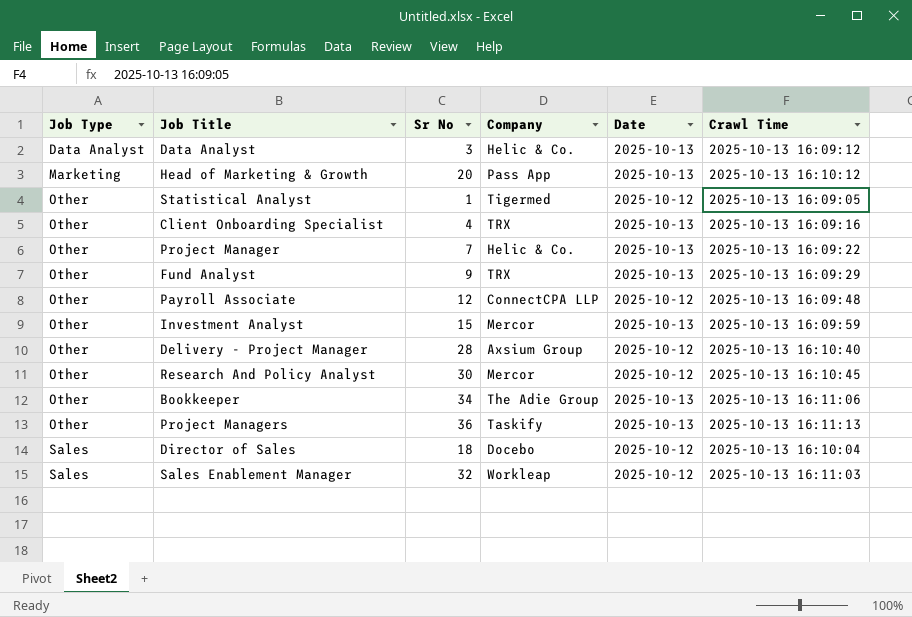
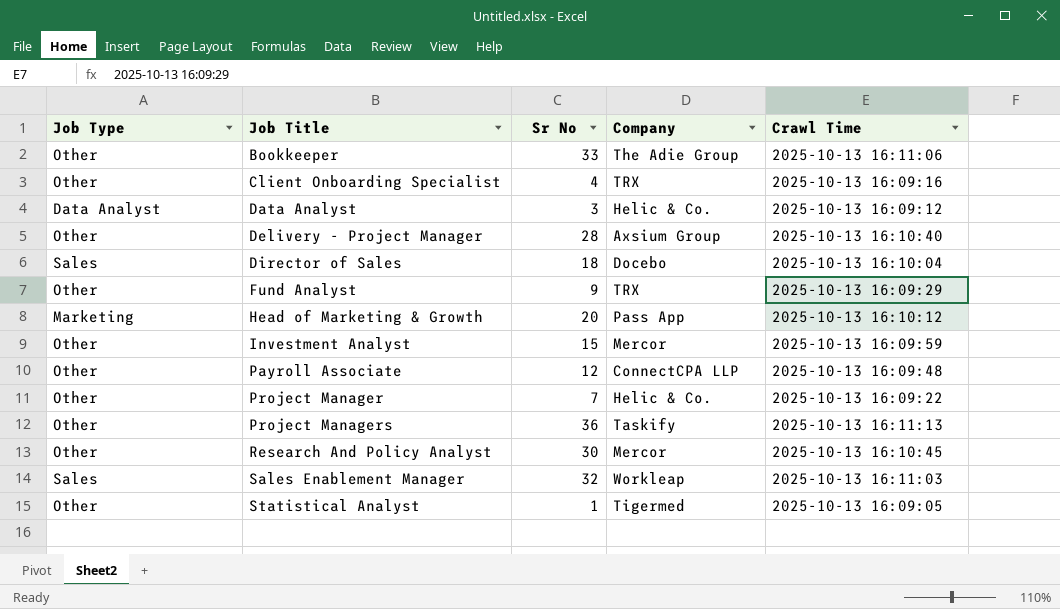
row order: Job Type ascending -> Job Title ascending
column Date | position: 5 -> none
Bookkeeper | Sr No: 34 -> 33

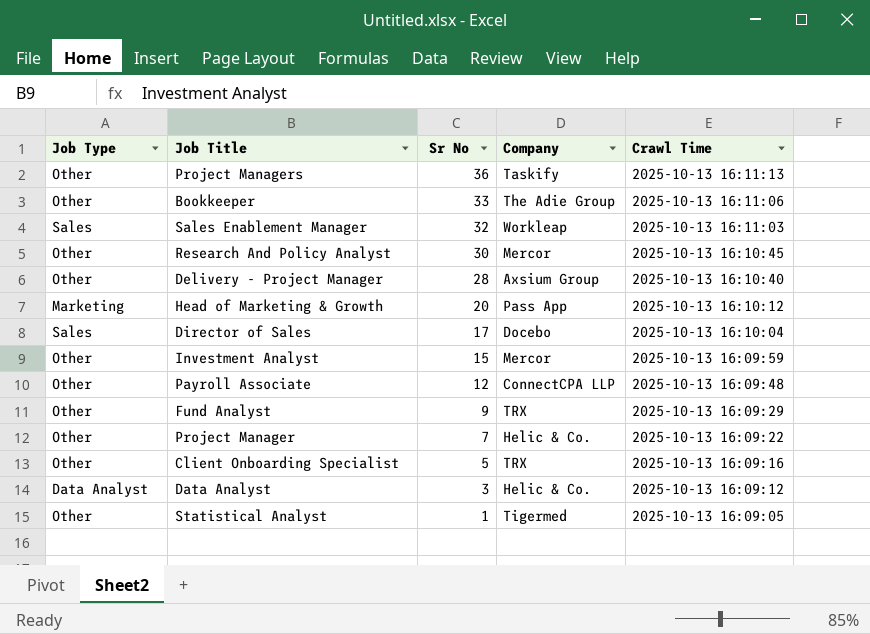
row order: Job Title ascending -> Sr No descending
Director of Sales | Sr No: 18 -> 17
Client Onboarding Specialist | Sr No: 4 -> 5

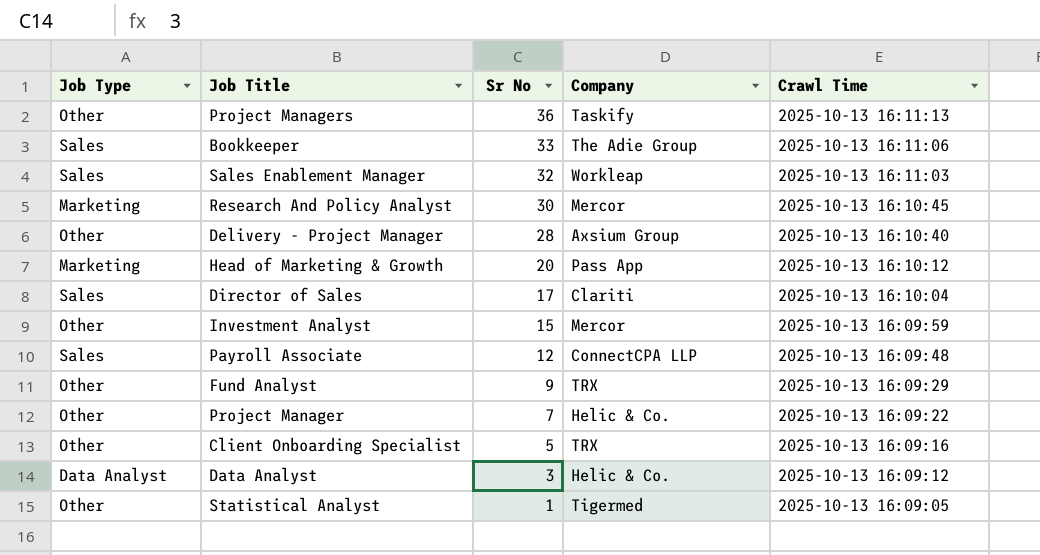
Bookkeeper | Job Type: Other -> Sales
Research And Policy Analyst | Job Type: Other -> Marketing
Director of Sales | Company: Docebo -> Clariti
Payroll Associate | Job Type: Other -> Sales

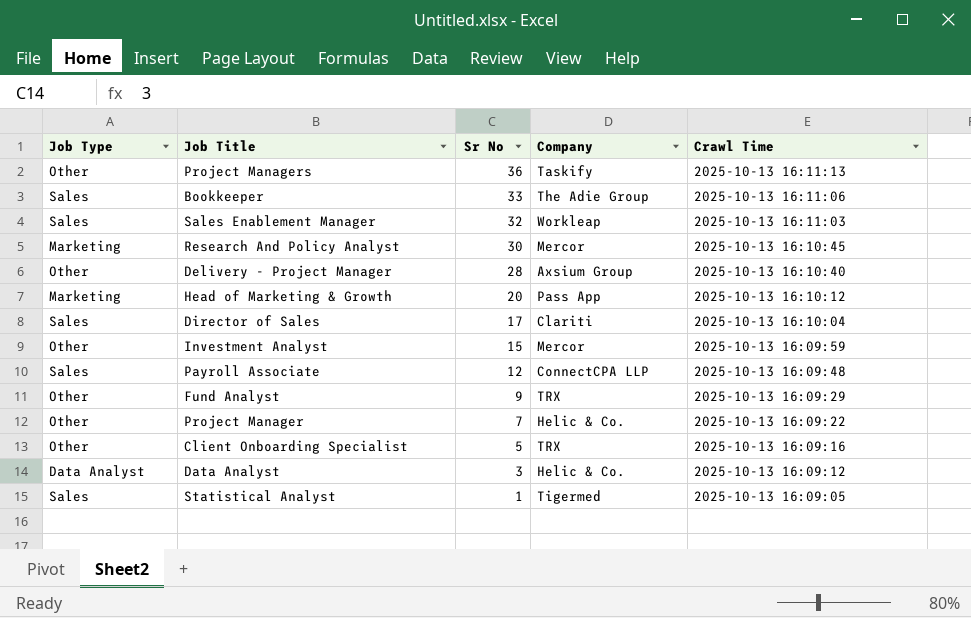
Statistical Analyst | Job Type: Other -> Sales

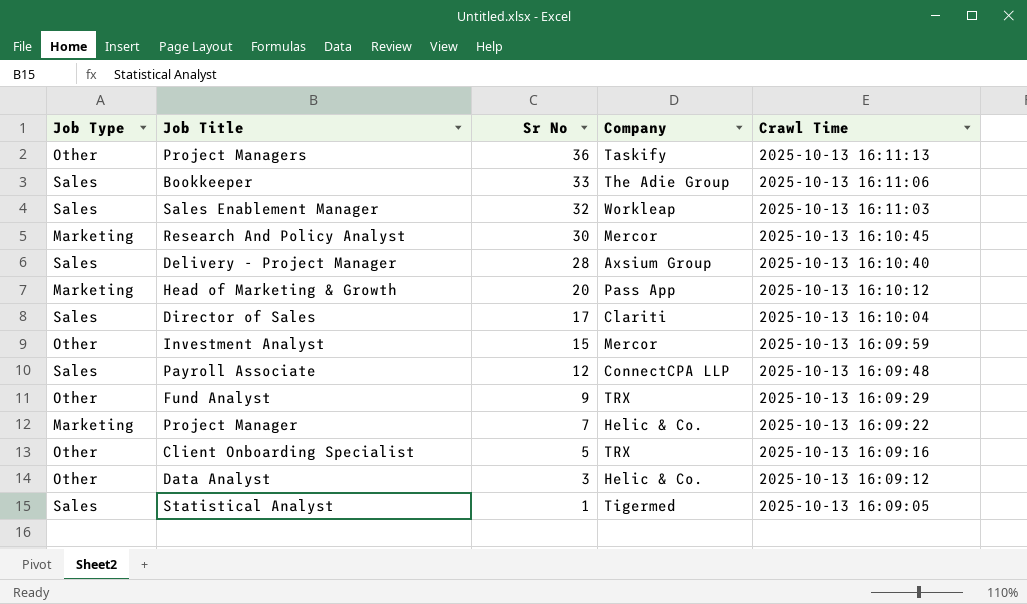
Delivery - Project Manager | Job Type: Other -> Sales
Project Manager | Job Type: Other -> Marketing
Data Analyst | Job Type: Data Analyst -> Other

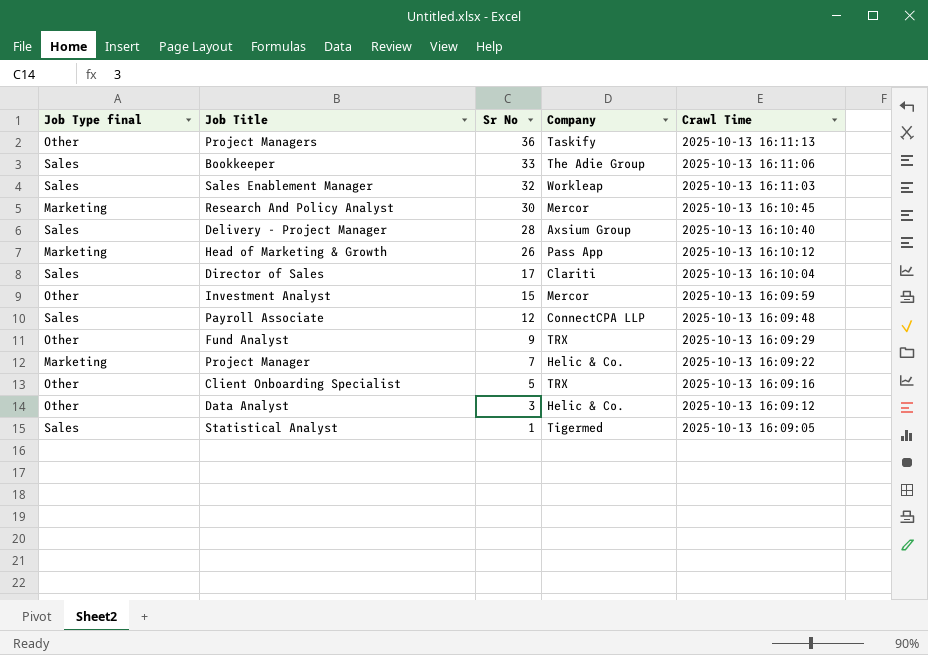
column name: Job Type -> Job Type final
Head of Marketing & Growth | Sr No: 20 -> 26

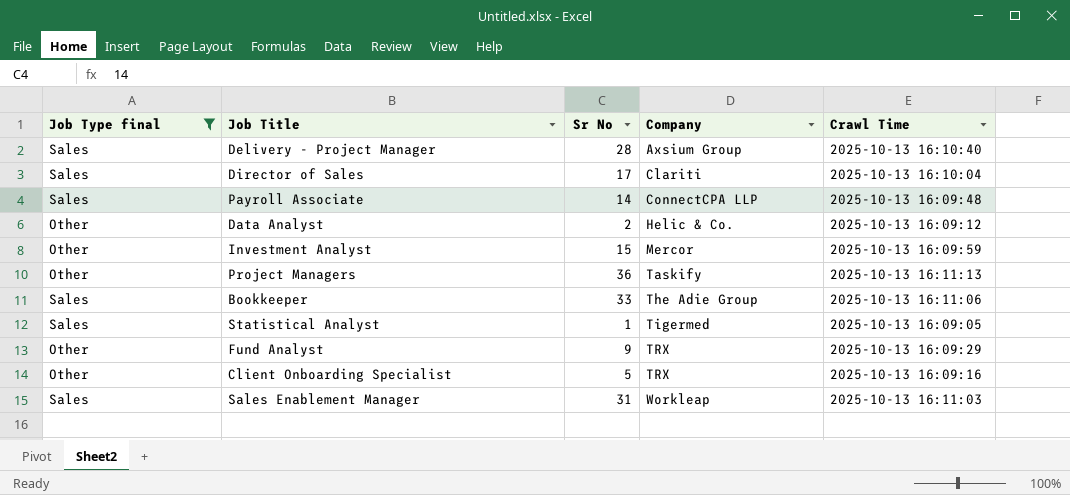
filter: none -> Job Type final != Marketing
row order: Sr No descending -> Company ascending
Payroll Associate | Sr No: 12 -> 14
Data Analyst | Sr No: 3 -> 2
Sales Enablement Manager | Sr No: 32 -> 31

